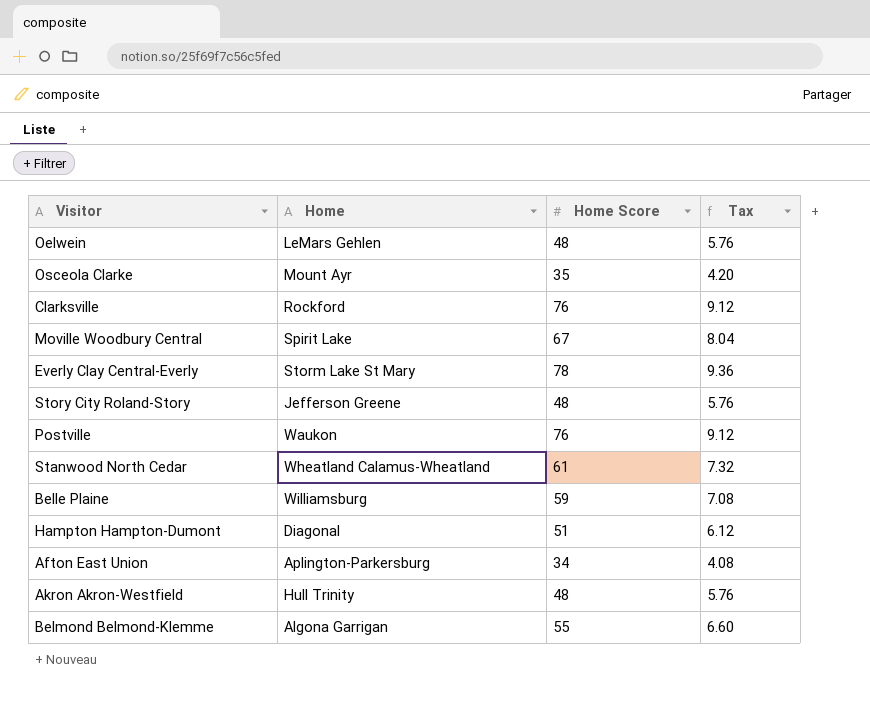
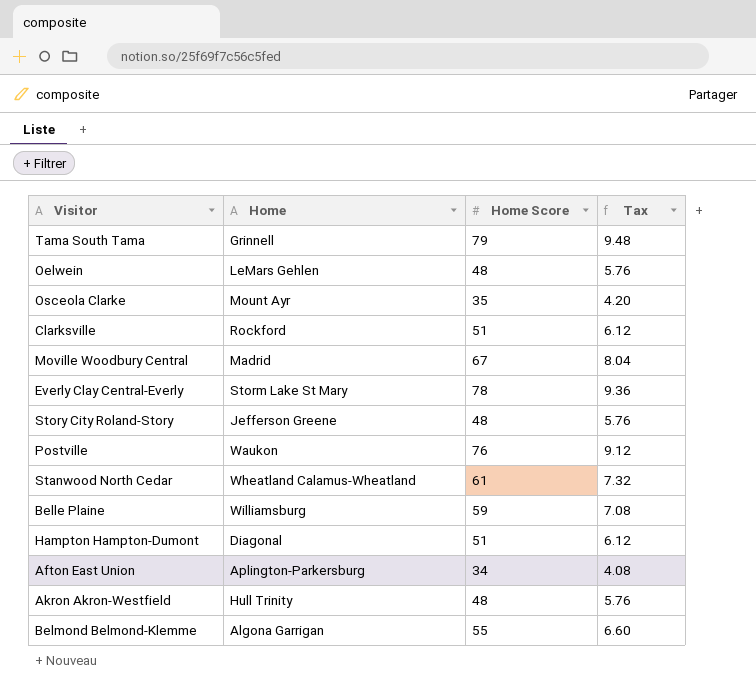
row Tama South Tama: none -> Grinnell | 79 | 9.48
Clarksville | Home Score: 76 -> 51
Clarksville | Tax: 9.12 -> 6.12
Moville Woodbury Central | Home: Spirit Lake -> Madrid

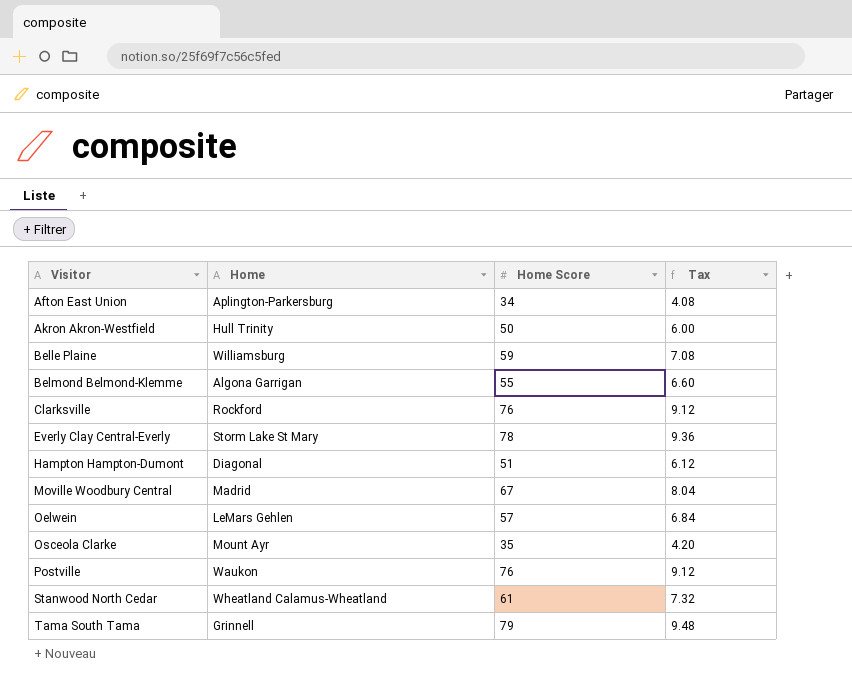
row order: none -> Visitor ascending
row Story City Roland-Story: Jefferson Greene | 48 | 5.76 -> none
Akron Akron-Westfield | Home Score: 48 -> 50
Akron Akron-Westfield | Tax: 5.76 -> 6.00
Clarksville | Home Score: 51 -> 76
Clarksville | Tax: 6.12 -> 9.12
Oelwein | Home Score: 48 -> 57
Oelwein | Tax: 5.76 -> 6.84

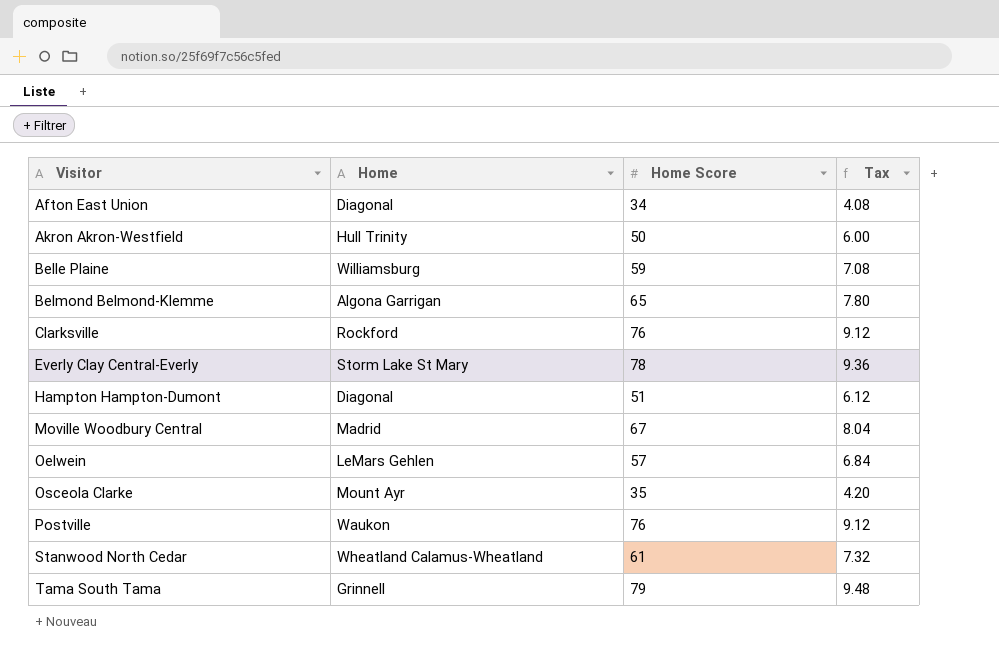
Afton East Union | Home: Aplington-Parkersburg -> Diagonal
Belmond Belmond-Klemme | Home Score: 55 -> 65
Belmond Belmond-Klemme | Tax: 6.60 -> 7.80

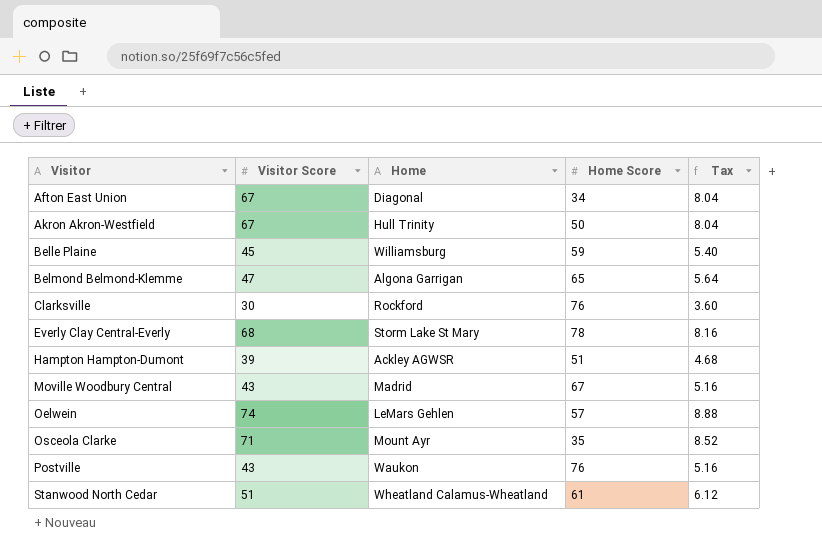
column Visitor Score | position: none -> 2
column Tax | formula: [Home Score] * 0.12 -> [Visitor Score] * 0.12
row Tama South Tama: Grinnell | 79 | 9.48 -> none
Hampton Hampton-Dumont | Home: Diagonal -> Ackley AGWSR

